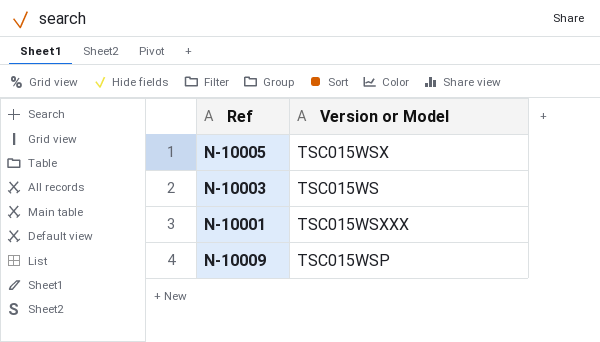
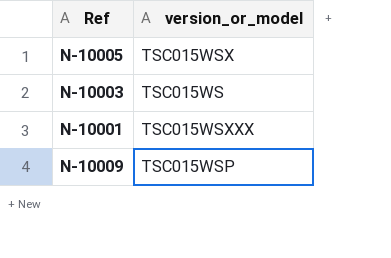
column name: Version or Model -> version_or_model

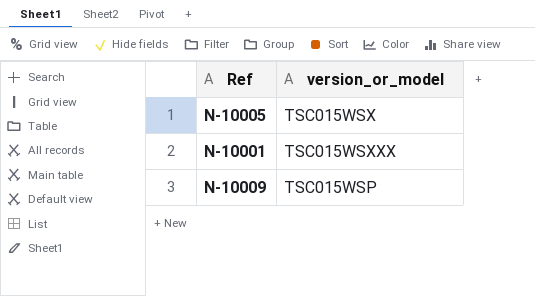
row N-10003: TSC015WS -> none

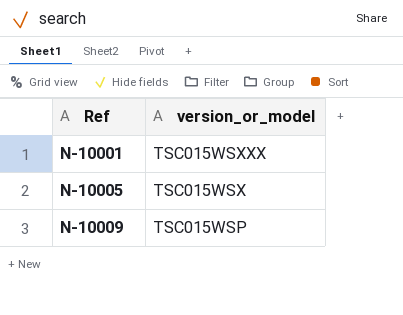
row order: none -> Ref ascending

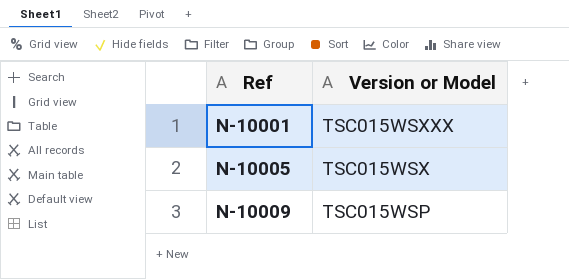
column name: version_or_model -> Version or Model

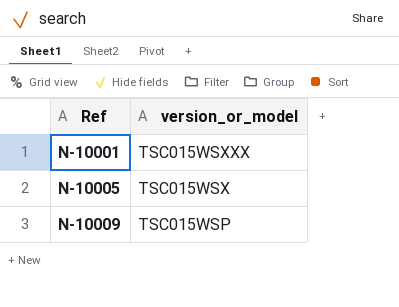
column name: Version or Model -> version_or_model

